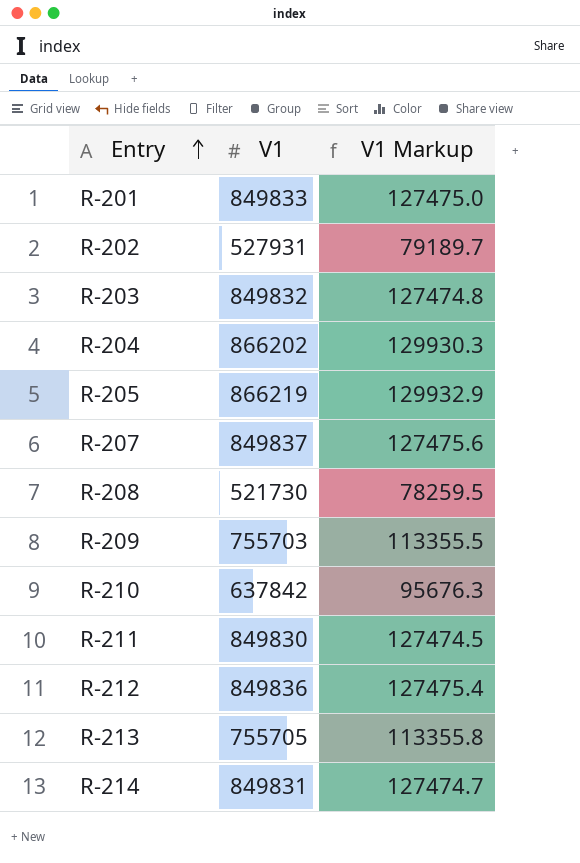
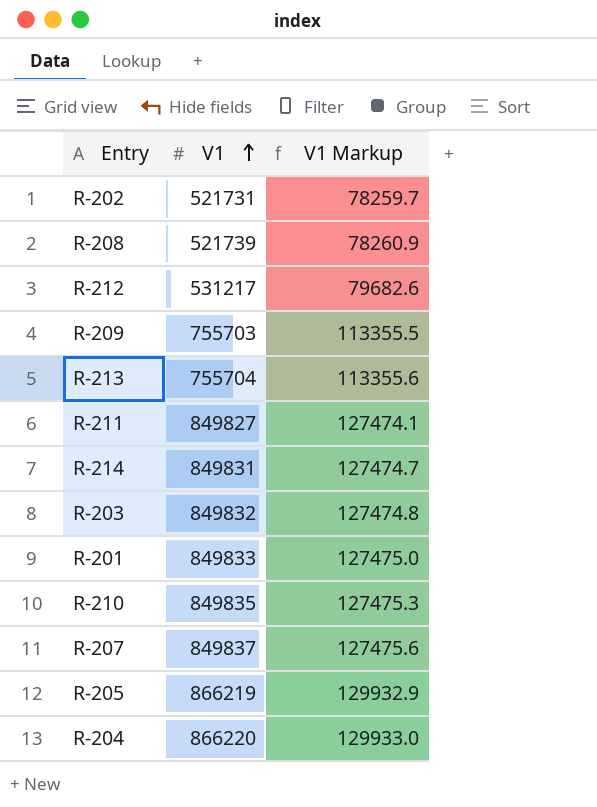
row order: Entry ascending -> V1 ascending
R-202 | V1: 527931 -> 521731
R-202 | V1 Markup: 79189.7 -> 78259.7
R-208 | V1: 521730 -> 521739
R-208 | V1 Markup: 78259.5 -> 78260.9
R-212 | V1: 849836 -> 531217
R-212 | V1 Markup: 127475.4 -> 79682.6
R-213 | V1: 755705 -> 755704
R-213 | V1 Markup: 113355.8 -> 113355.6
R-211 | V1: 849830 -> 849827
R-211 | V1 Markup: 127474.5 -> 127474.1
R-210 | V1: 637842 -> 849835
R-210 | V1 Markup: 95676.3 -> 127475.3
R-204 | V1: 866202 -> 866220
R-204 | V1 Markup: 129930.3 -> 129933.0

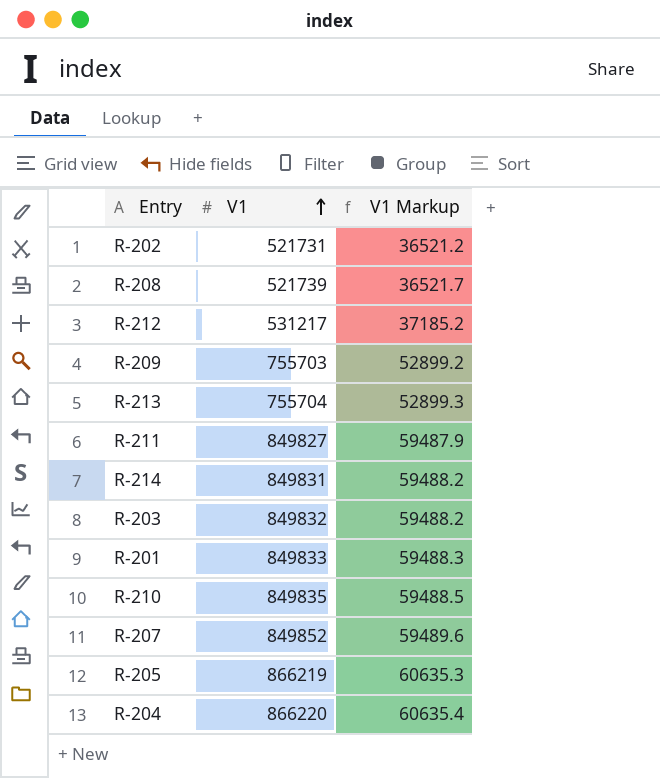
column V1 Markup | formula: [V1] * 0.15 -> [V1] * 0.07
R-207 | V1: 849837 -> 849852

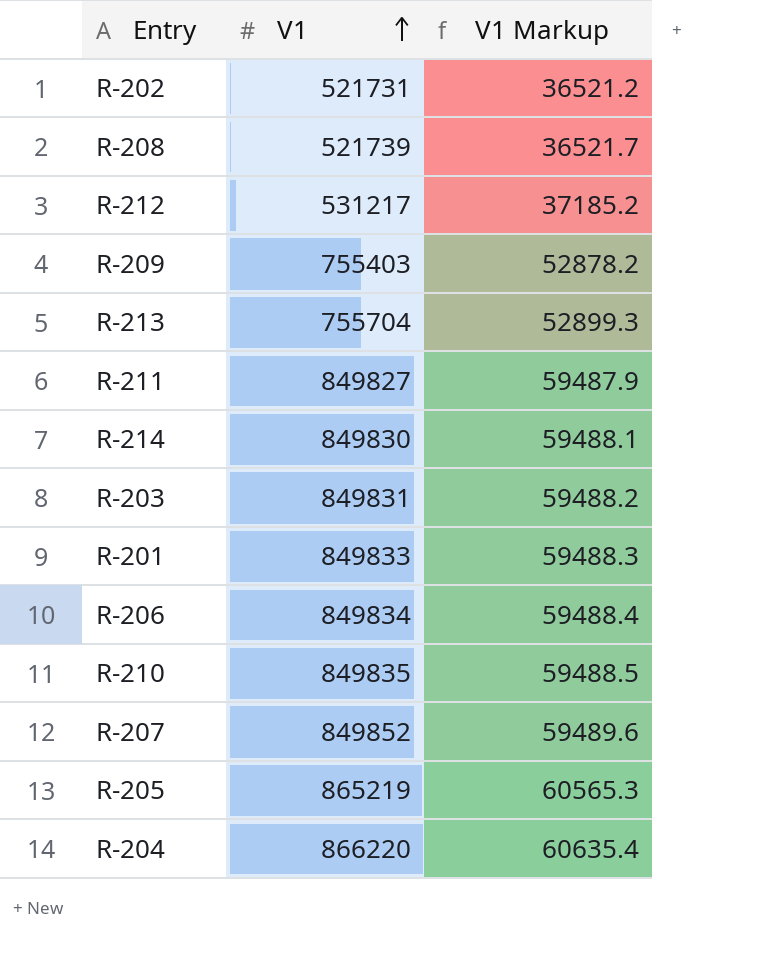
R-209 | V1: 755703 -> 755403
R-209 | V1 Markup: 52899.2 -> 52878.2
R-214 | V1: 849831 -> 849830
R-214 | V1 Markup: 59488.2 -> 59488.1
R-203 | V1: 849832 -> 849831
row R-206: none -> 849834 | 59488.4
R-205 | V1: 866219 -> 865219
R-205 | V1 Markup: 60635.3 -> 60565.3

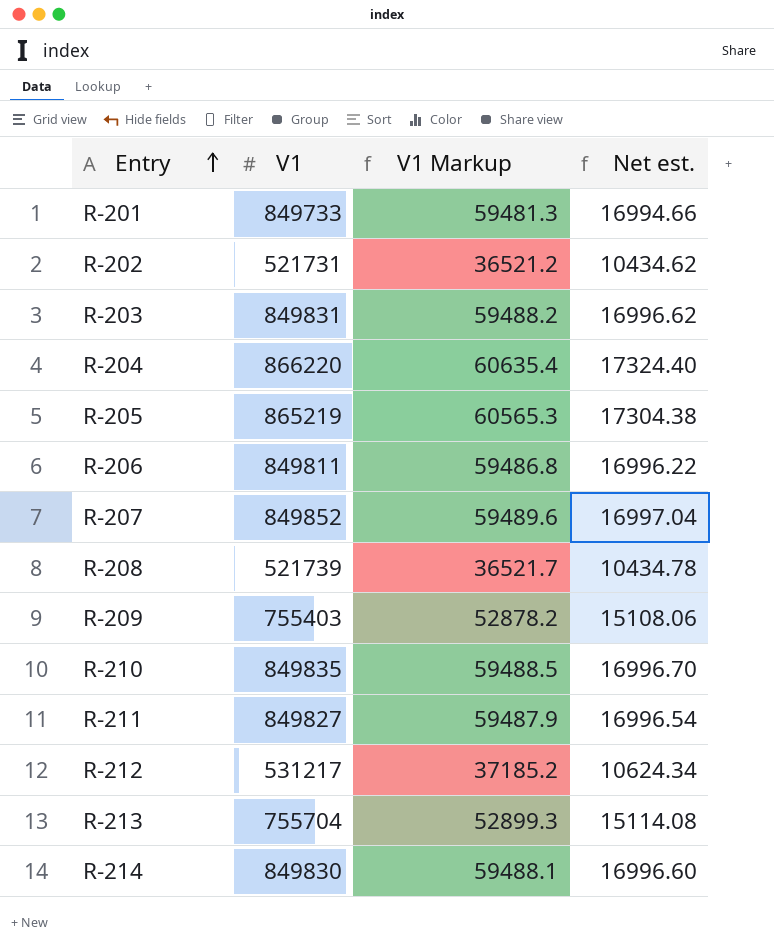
row order: V1 ascending -> Entry ascending
column Net est. | formula: none -> [V1] * 0.02
R-201 | V1: 849833 -> 849733
R-201 | V1 Markup: 59488.3 -> 59481.3
R-206 | V1: 849834 -> 849811
R-206 | V1 Markup: 59488.4 -> 59486.8

